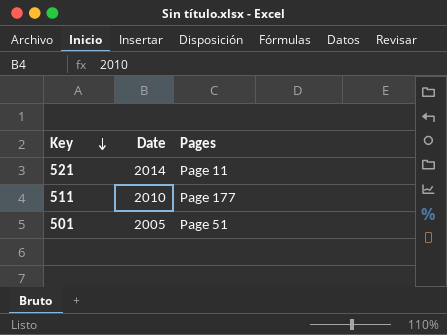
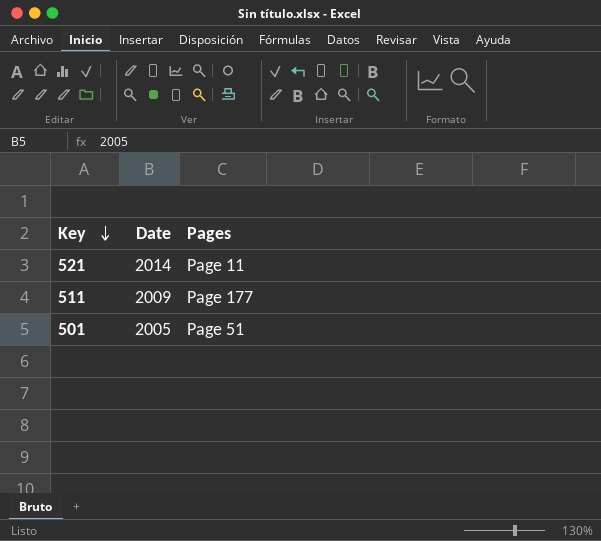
511 | Date: 2010 -> 2009

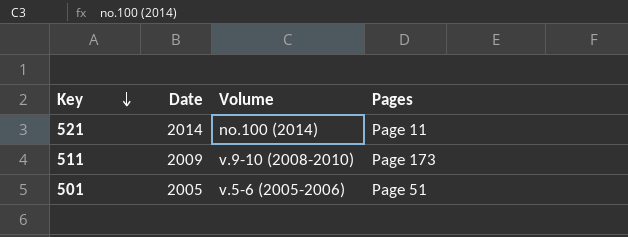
column Volume | position: none -> 3
511 | Pages: Page 177 -> Page 173

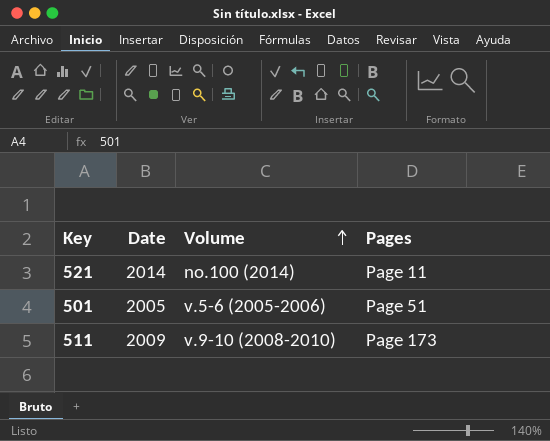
row order: Key descending -> Volume ascending

